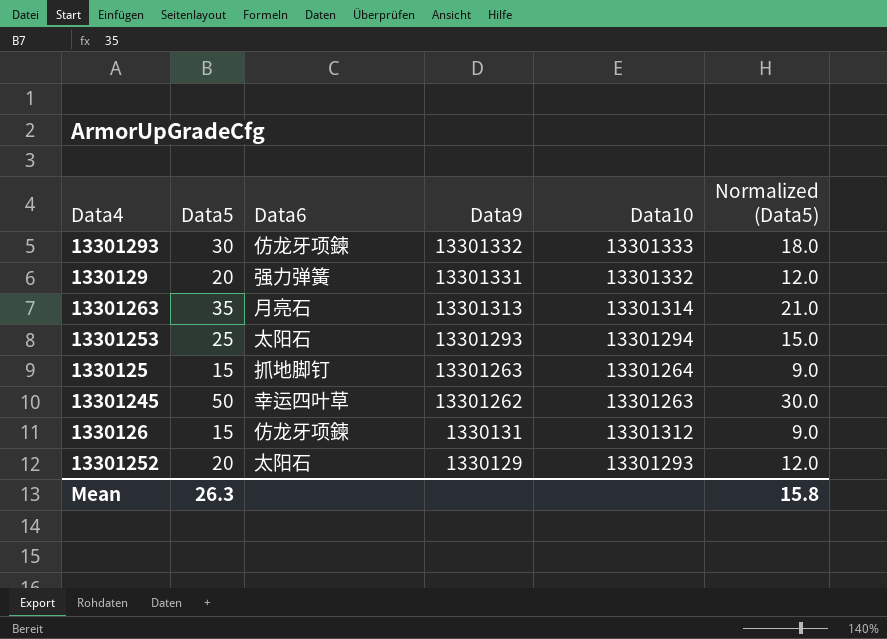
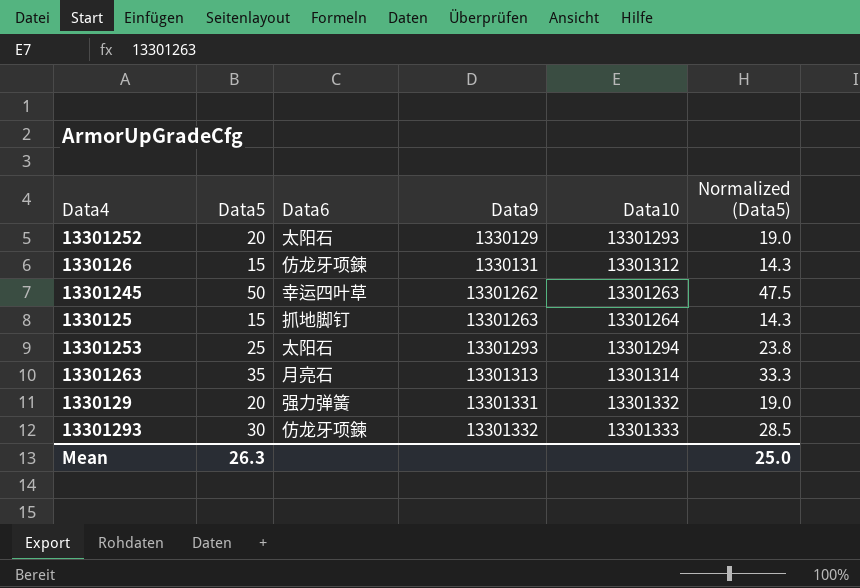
row order: Data9 descending -> Data9 ascending
column Normalized (Data5) | formula: [Data5] * 0.6 -> [Data5] * 0.95
Mean | Normalized (Data5): 15.8 -> 25.0

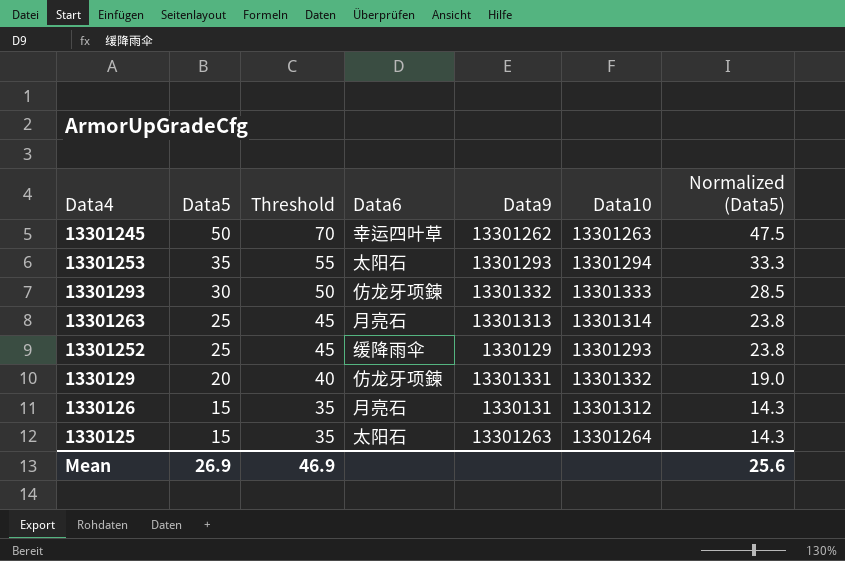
row order: Data9 ascending -> Data5 descending
column Threshold | formula: none -> [Data5] + 20
13301253 | Data5: 25 -> 35
13301253 | Normalized (Data5): 23.8 -> 33.3
13301263 | Data5: 35 -> 25
13301263 | Normalized (Data5): 33.3 -> 23.8
13301252 | Data5: 20 -> 25
13301252 | Data6: 太阳石 -> 缓降雨伞
13301252 | Normalized (Data5): 19.0 -> 23.8
1330129 | Data6: 强力弹簧 -> 仿龙牙项鍊
1330126 | Data6: 仿龙牙项鍊 -> 月亮石
1330125 | Data6: 抓地脚钉 -> 太阳石
Mean | Data5: 26.3 -> 26.9
Mean | Normalized (Data5): 25.0 -> 25.6

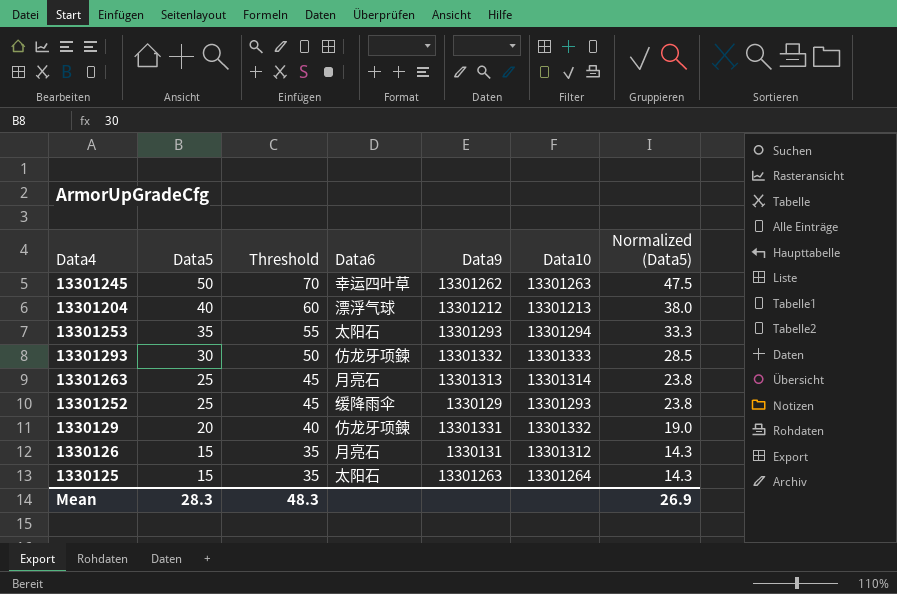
row 13301204: none -> 40 | 60 | 漂浮气球 | 13301212 | 13301213 | 38.0
Mean | Data5: 26.9 -> 28.3
Mean | Threshold: 46.9 -> 48.3
Mean | Normalized (Data5): 25.6 -> 26.9

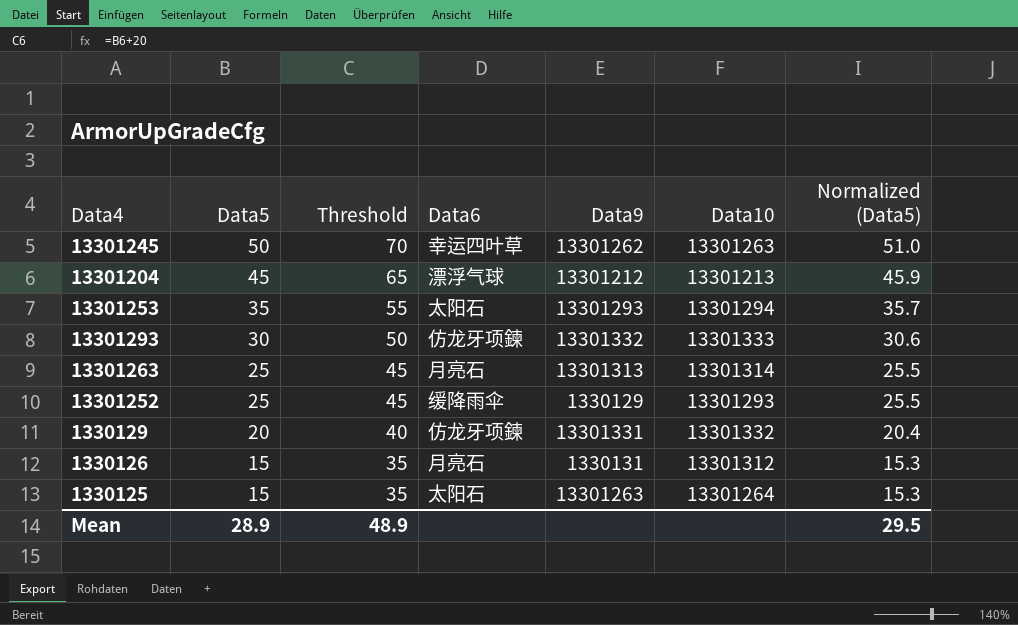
column Normalized (Data5) | formula: [Data5] * 0.95 -> [Data5] * 1.02
13301204 | Data5: 40 -> 45
13301204 | Threshold: 60 -> 65
Mean | Data5: 28.3 -> 28.9
Mean | Threshold: 48.3 -> 48.9
Mean | Normalized (Data5): 26.9 -> 29.5

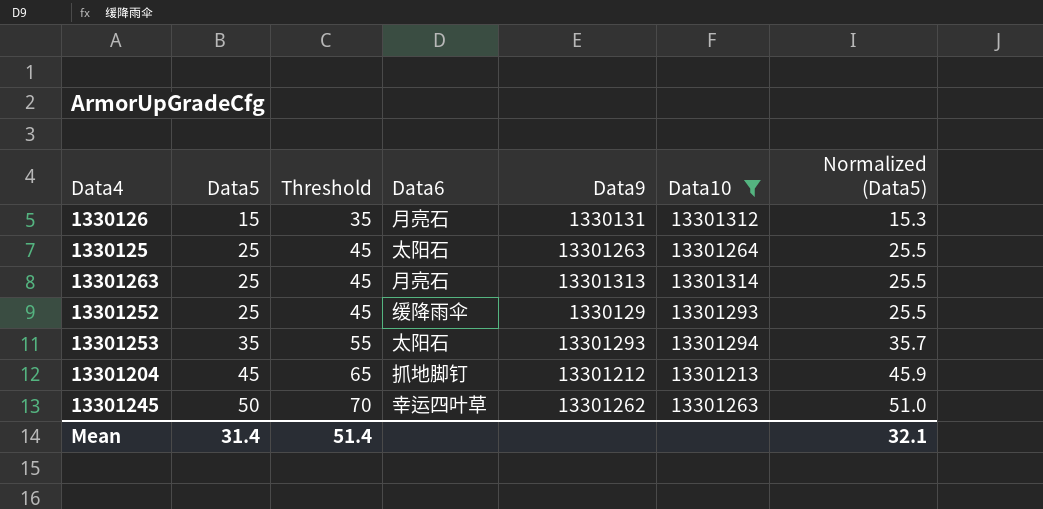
filter: none -> Data10 <= 13301314
row order: Data5 descending -> Data5 ascending
1330125 | Data5: 15 -> 25
1330125 | Threshold: 35 -> 45
1330125 | Normalized (Data5): 15.3 -> 25.5
13301204 | Data6: 漂浮气球 -> 抓地脚钉
Mean | Data5: 28.9 -> 31.4
Mean | Threshold: 48.9 -> 51.4
Mean | Normalized (Data5): 29.5 -> 32.1

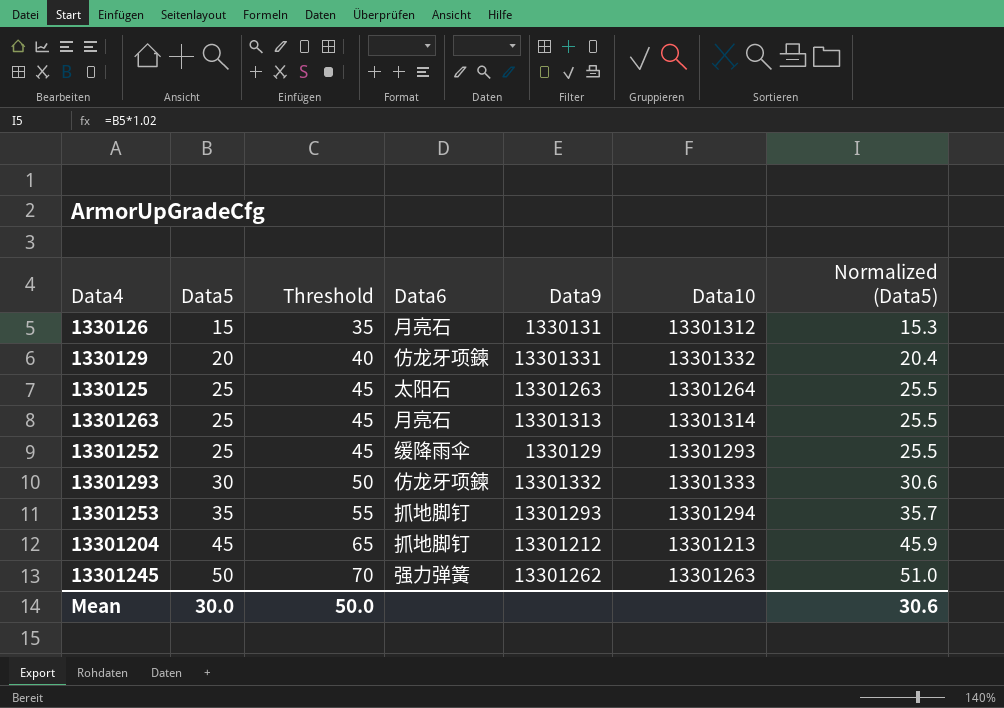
filter: Data10 <= 13301314 -> none
13301253 | Data6: 太阳石 -> 抓地脚钉
13301245 | Data6: 幸运四叶草 -> 强力弹簧
Mean | Data5: 31.4 -> 30.0
Mean | Threshold: 51.4 -> 50.0
Mean | Normalized (Data5): 32.1 -> 30.6

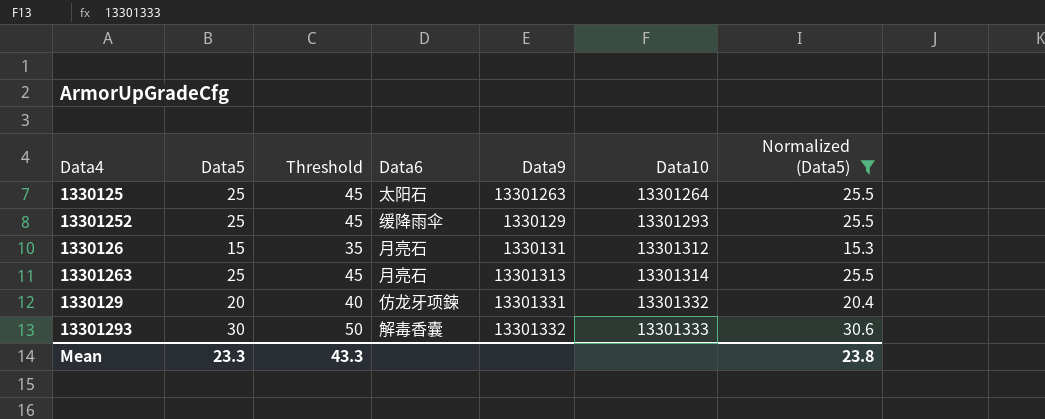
filter: none -> Normalized (Data5) <= 30.6
row order: Data5 ascending -> Data10 ascending
13301293 | Data6: 仿龙牙项鍊 -> 解毒香囊
Mean | Data5: 30.0 -> 23.3
Mean | Threshold: 50.0 -> 43.3
Mean | Normalized (Data5): 30.6 -> 23.8

